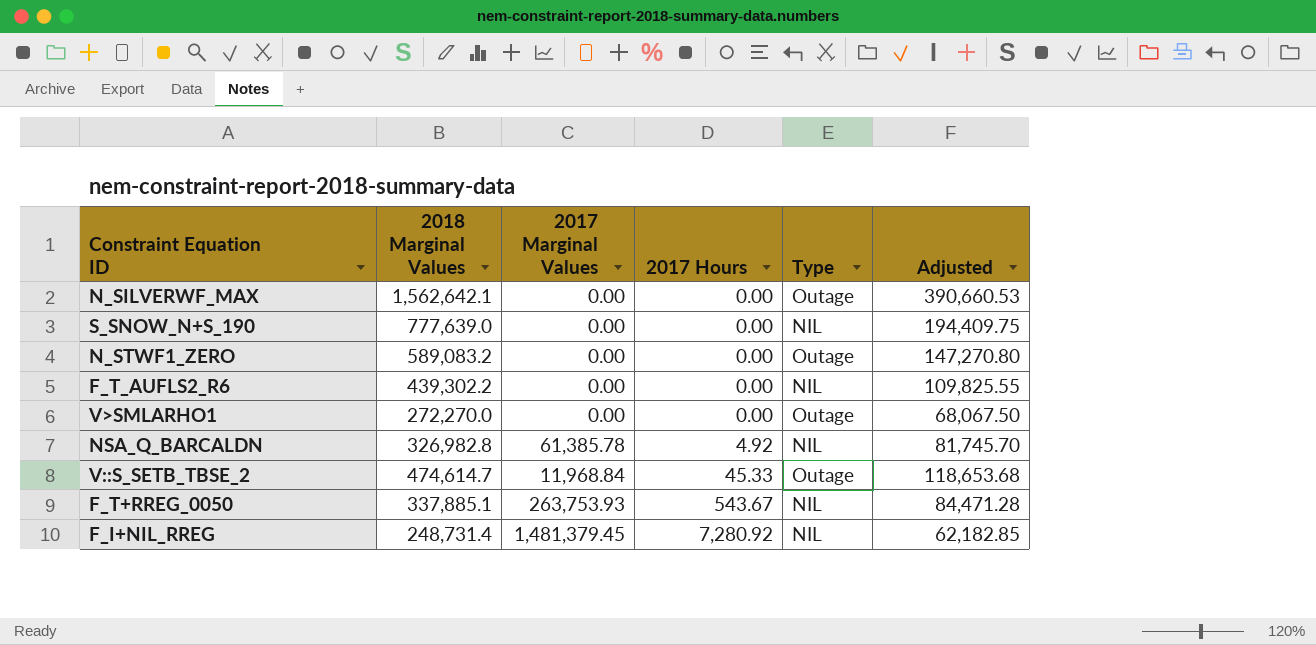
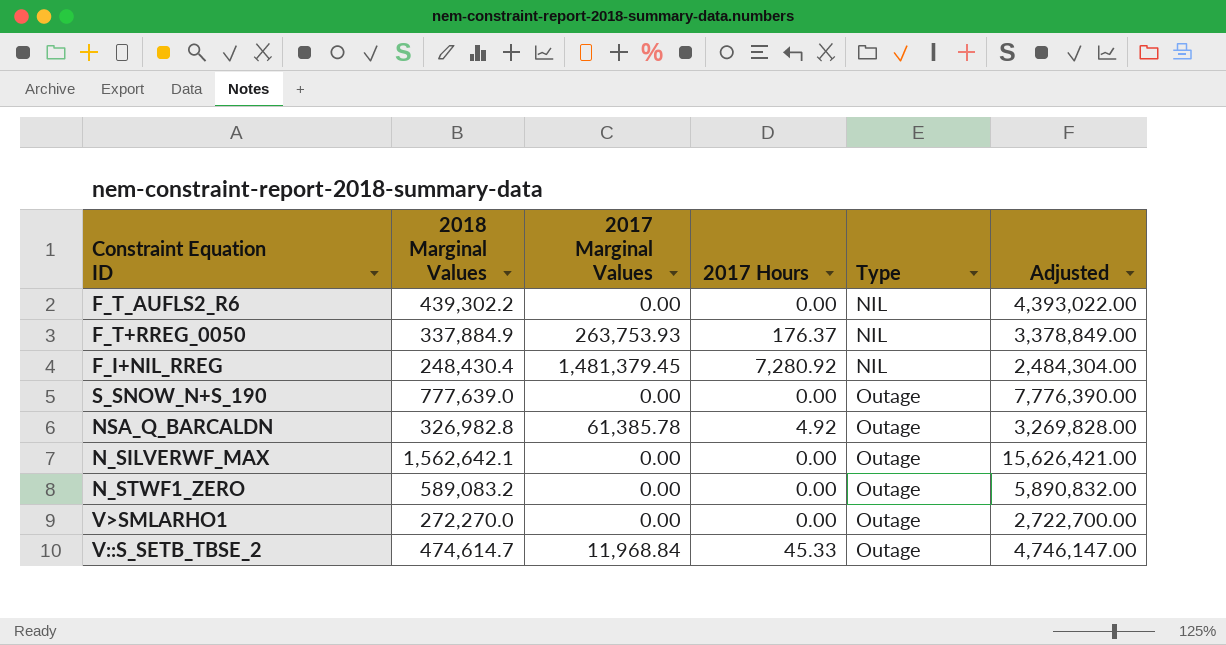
row order: 2017 Hours ascending -> Type ascending
column Adjusted | formula: [2018 Marginal Values] * 0.25 -> [2018 Marginal Values] * 10
F_T+RREG_0050 | 2018 Marginal Values: 337,885.1 -> 337,884.9
F_T+RREG_0050 | 2017 Hours: 543.67 -> 176.37
F_I+NIL_RREG | 2018 Marginal Values: 248,731.4 -> 248,430.4
S_SNOW_N+S_190 | Type: NIL -> Outage
NSA_Q_BARCALDN | Type: NIL -> Outage

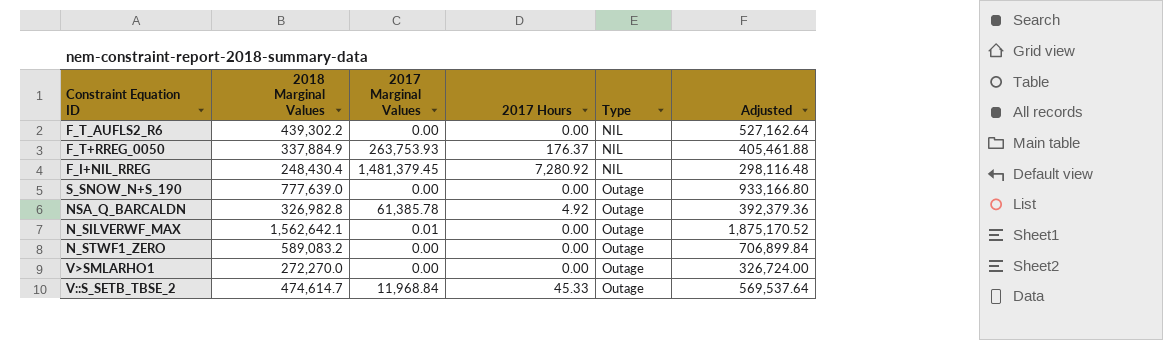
column Adjusted | formula: [2018 Marginal Values] * 10 -> [2018 Marginal Values] * 1.2
N_SILVERWF_MAX | 2017 Marginal Values: 0.00 -> 0.01

